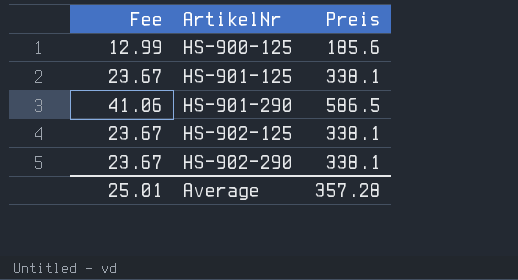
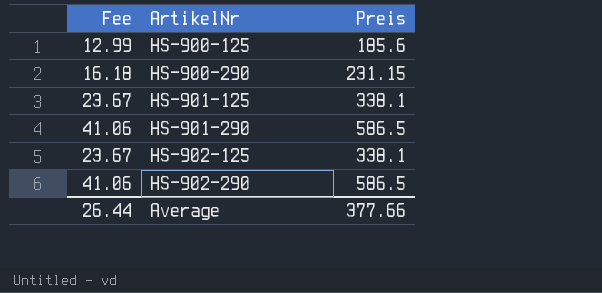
row HS-900-290: none -> 16.18 | 231.15
HS-902-290 | Fee: 23.67 -> 41.06
HS-902-290 | Preis: 338.1 -> 586.5
Average | Fee: 25.01 -> 26.44
Average | Preis: 357.28 -> 377.66

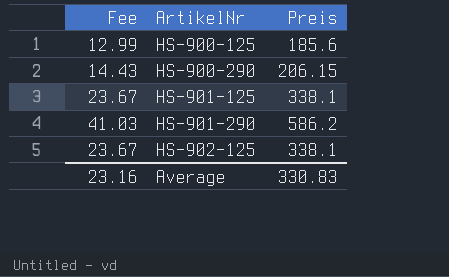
row HS-902-290: 41.06 | 586.5 -> none
HS-900-290 | Fee: 16.18 -> 14.43
HS-900-290 | Preis: 231.15 -> 206.15
HS-901-290 | Fee: 41.06 -> 41.03
HS-901-290 | Preis: 586.5 -> 586.2
Average | Fee: 26.44 -> 23.16
Average | Preis: 377.66 -> 330.83

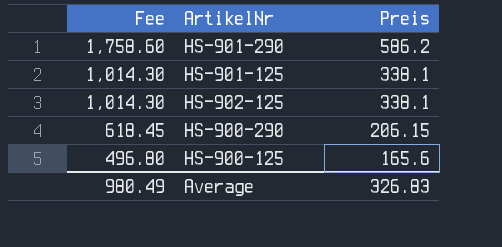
row order: ArtikelNr ascending -> Fee descending
column Fee | formula: [Preis] * 0.07 -> [Preis] * 3
HS-900-125 | Preis: 185.6 -> 165.6
Average | Fee: 23.16 -> 980.49
Average | Preis: 330.83 -> 326.83

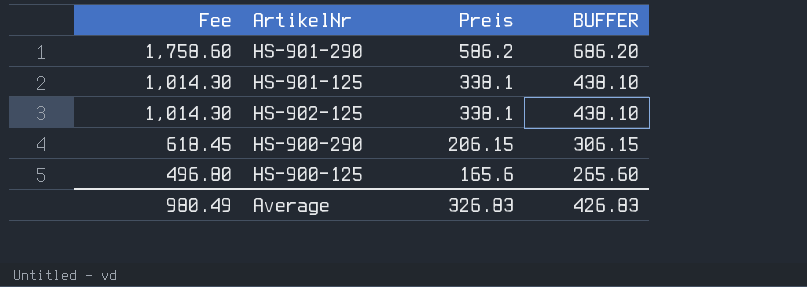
column BUFFER | formula: none -> [Preis] + 100

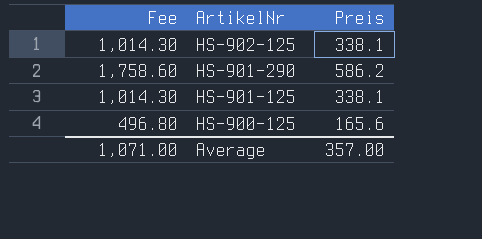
row order: Fee descending -> ArtikelNr descending
column BUFFER | formula: [Preis] + 100 -> none
row HS-900-290: 618.45 | 206.15 | 306.15 -> none
Average | Fee: 980.49 -> 1,071.00
Average | Preis: 326.83 -> 357.00

